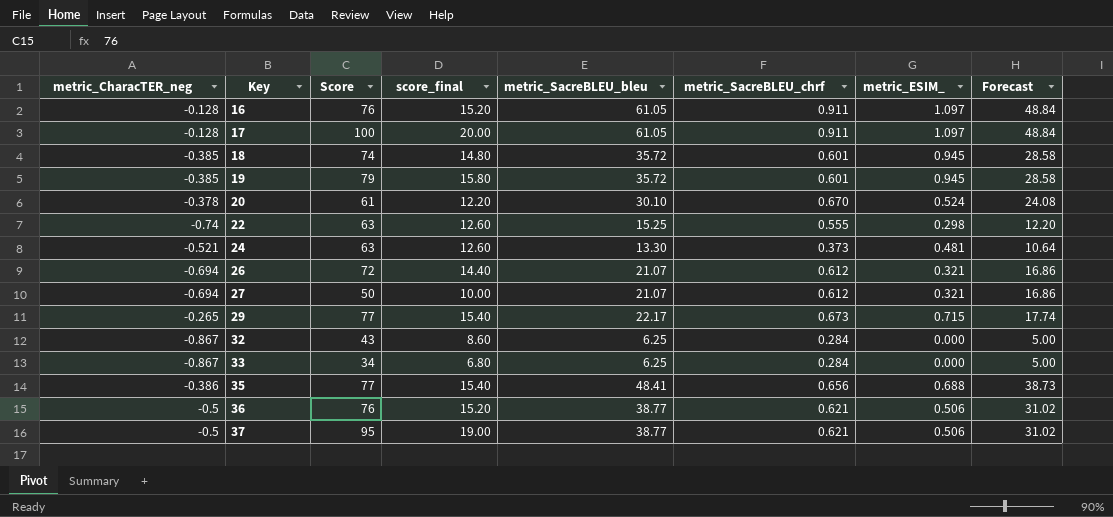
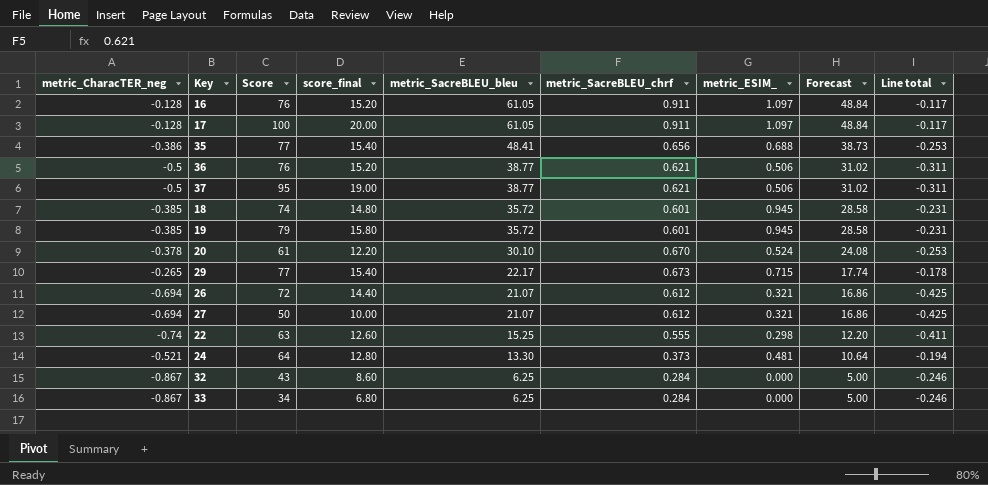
row order: Key ascending -> metric_SacreBLEU_bleu descending
column Line total | formula: none -> [metric_CharacTER_neg] * [metric_SacreBLEU_chrf]
24 | Score: 63 -> 64
24 | score_final: 12.60 -> 12.80

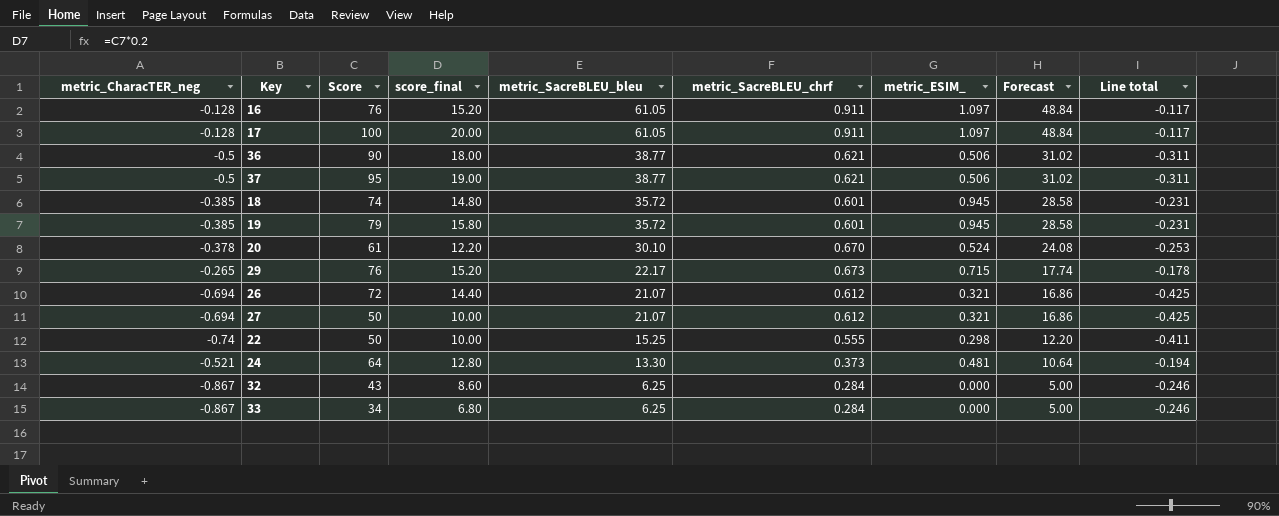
row 35: -0.386 | 77 | 15.40 | 48.41 | 0.656 | 0.688 | 38.73 | -0.253 -> none
36 | Score: 76 -> 90
36 | score_final: 15.20 -> 18.00
29 | Score: 77 -> 76
29 | score_final: 15.40 -> 15.20
22 | Score: 63 -> 50
22 | score_final: 12.60 -> 10.00

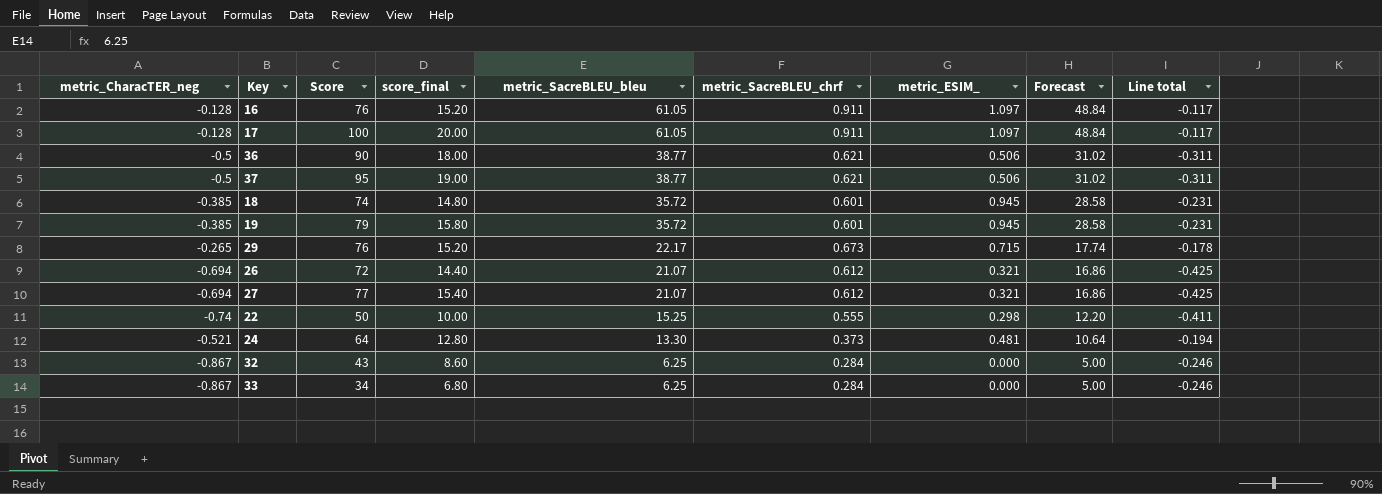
row 20: -0.378 | 61 | 12.20 | 30.10 | 0.670 | 0.524 | 24.08 | -0.253 -> none
27 | Score: 50 -> 77
27 | score_final: 10.00 -> 15.40

